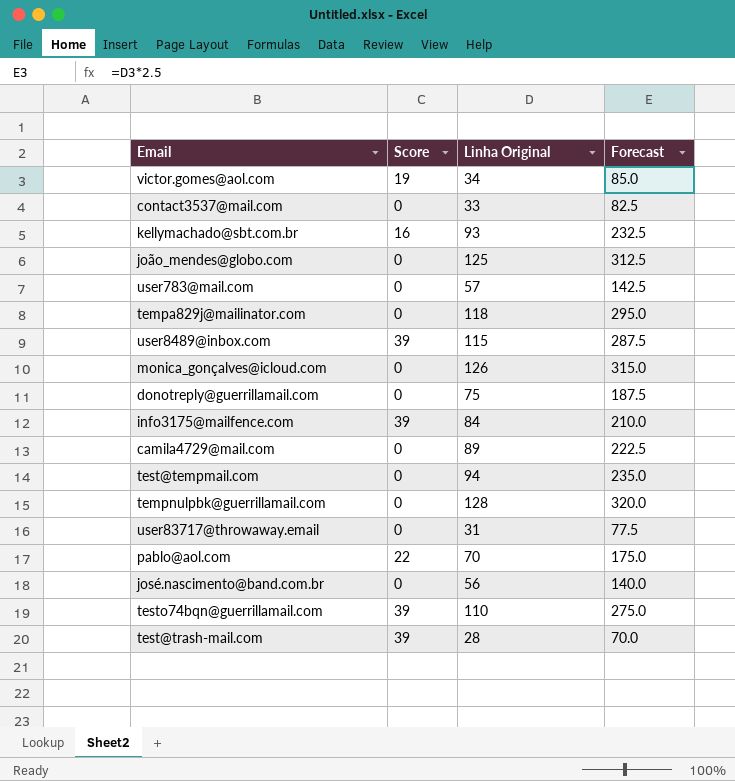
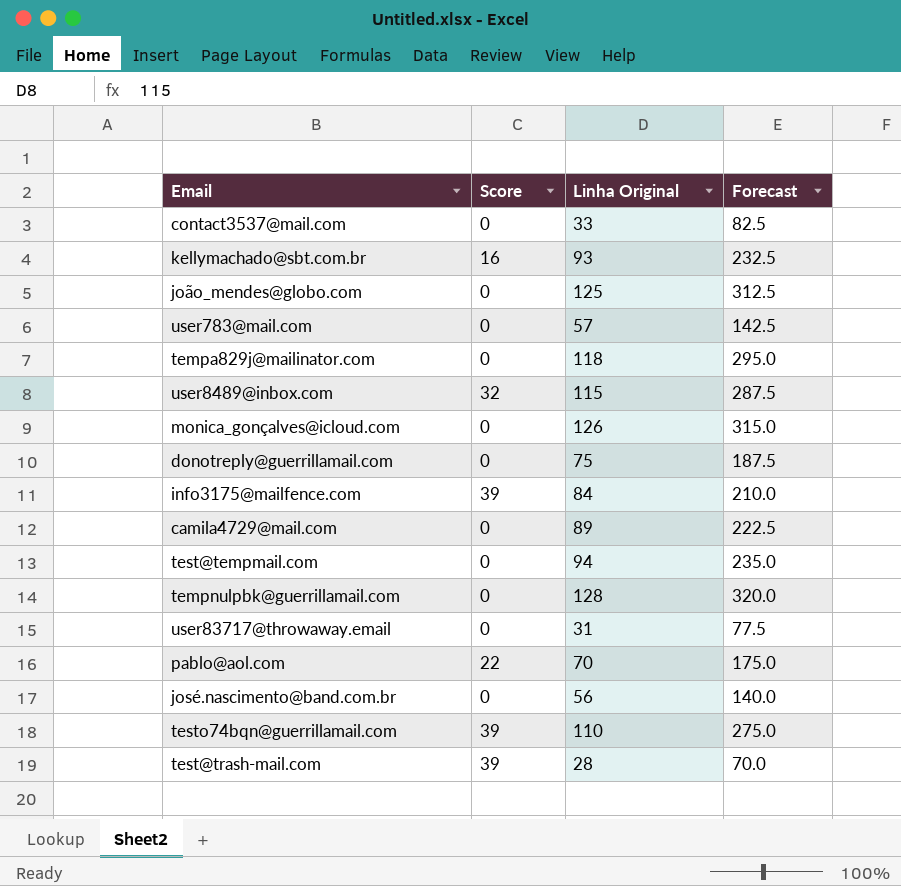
row victor.gomes@aol.com: 19 | 34 | 85.0 -> none
user8489@inbox.com | Score: 39 -> 32

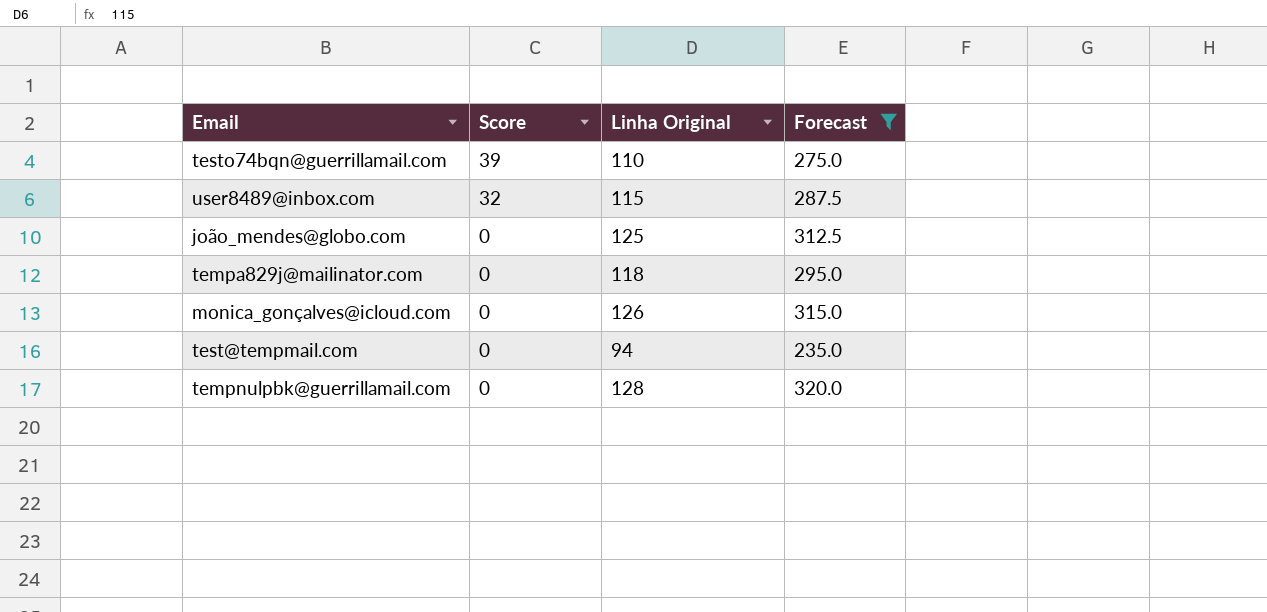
filter: none -> Forecast >= 235.0
row order: none -> Score descending

